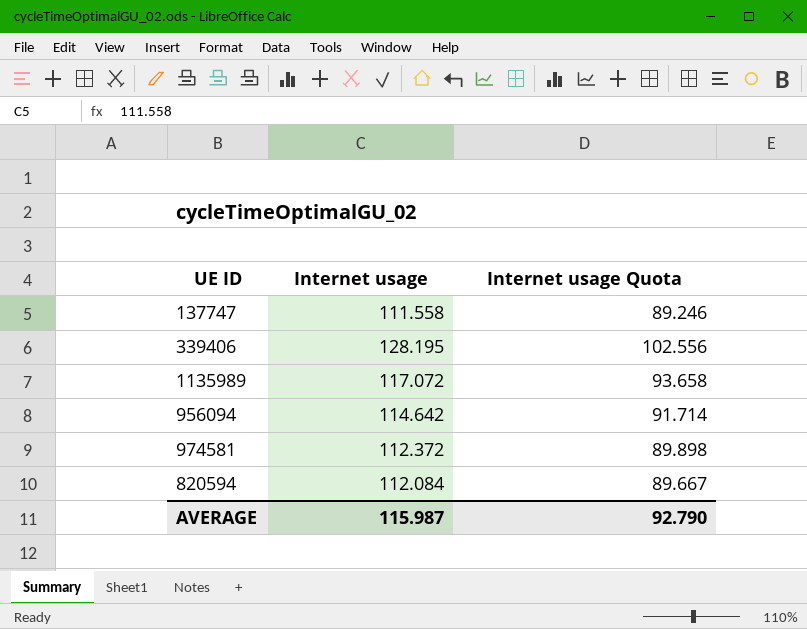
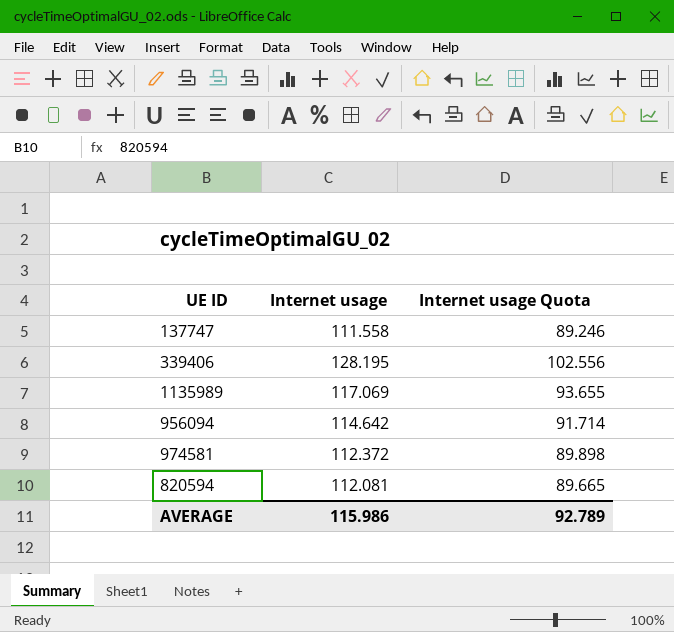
1135989 | Internet usage: 117.072 -> 117.069
1135989 | Internet usage Quota: 93.658 -> 93.655
820594 | Internet usage: 112.084 -> 112.081
820594 | Internet usage Quota: 89.667 -> 89.665
AVERAGE | Internet usage: 115.987 -> 115.986
AVERAGE | Internet usage Quota: 92.790 -> 92.789

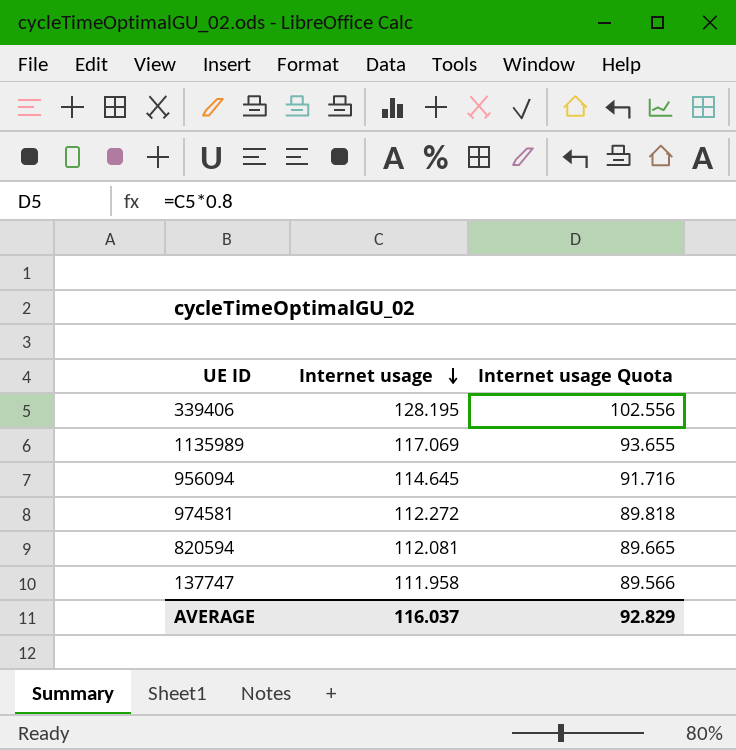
row order: none -> Internet usage descending
956094 | Internet usage: 114.642 -> 114.645
956094 | Internet usage Quota: 91.714 -> 91.716
974581 | Internet usage: 112.372 -> 112.272
974581 | Internet usage Quota: 89.898 -> 89.818
137747 | Internet usage: 111.558 -> 111.958
137747 | Internet usage Quota: 89.246 -> 89.566
AVERAGE | Internet usage: 115.986 -> 116.037
AVERAGE | Internet usage Quota: 92.789 -> 92.829

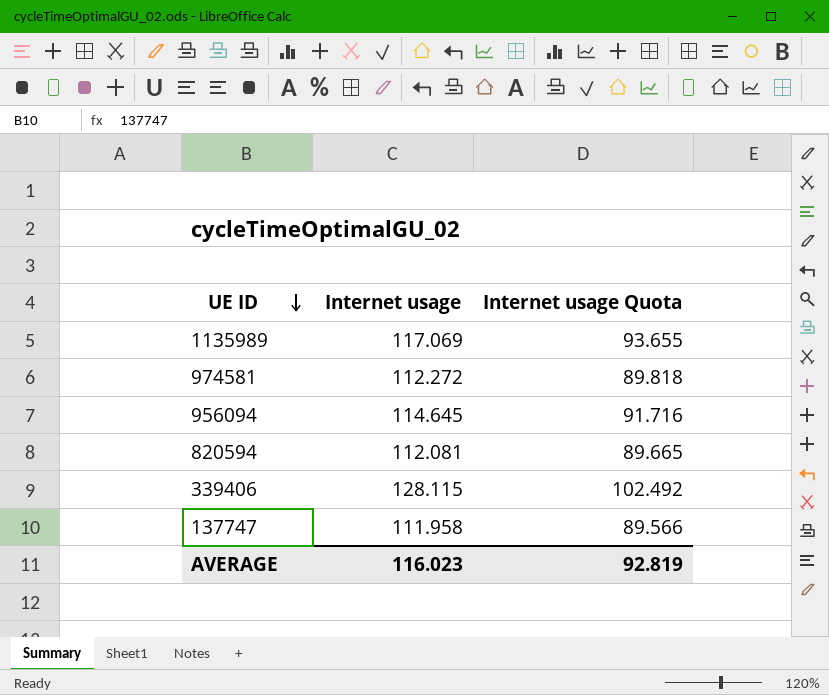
row order: Internet usage descending -> UE ID descending
339406 | Internet usage: 128.195 -> 128.115
339406 | Internet usage Quota: 102.556 -> 102.492
AVERAGE | Internet usage: 116.037 -> 116.023
AVERAGE | Internet usage Quota: 92.829 -> 92.819

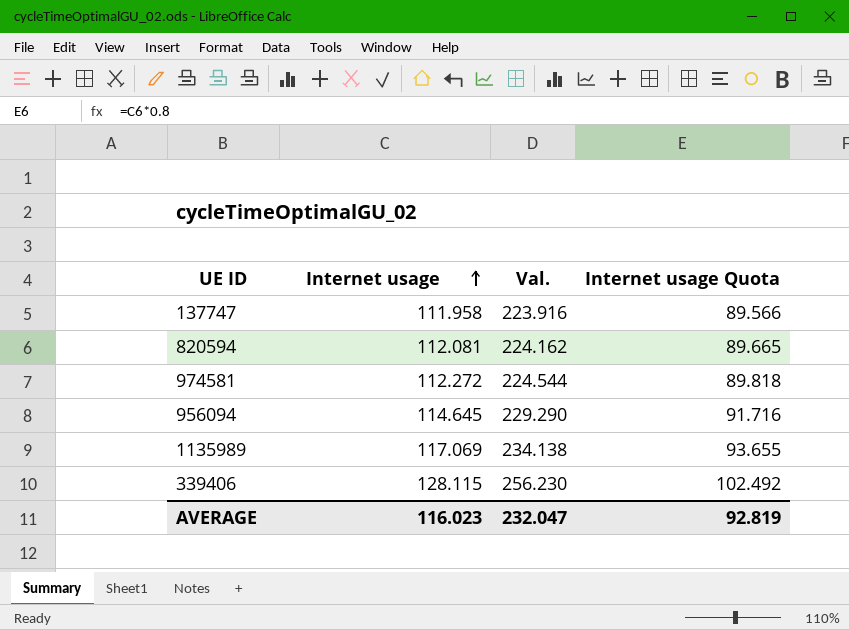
row order: UE ID descending -> Internet usage ascending
column Val. | formula: none -> [Internet usage] * 2

